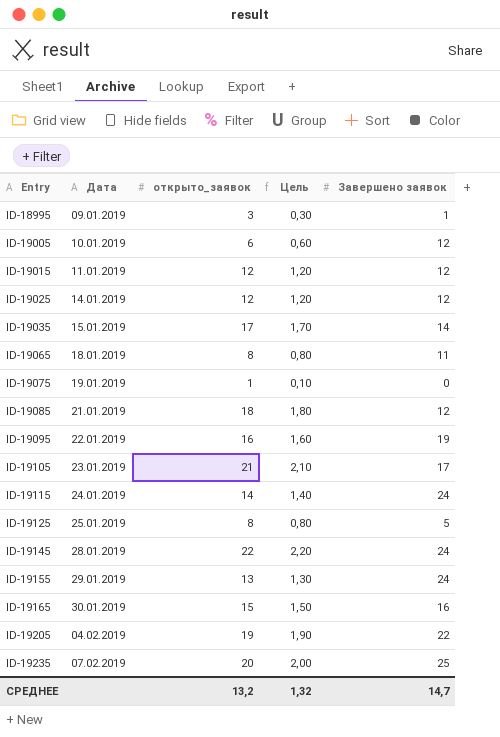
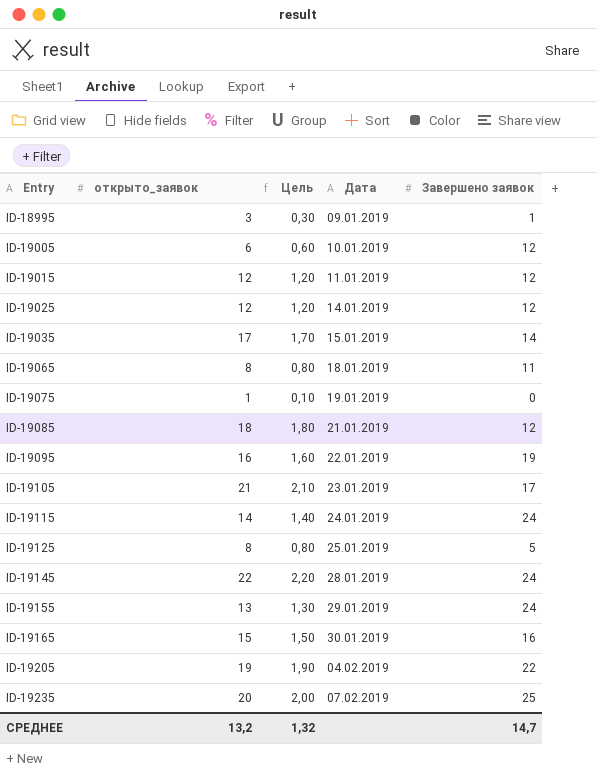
column Дата | position: 2 -> 4

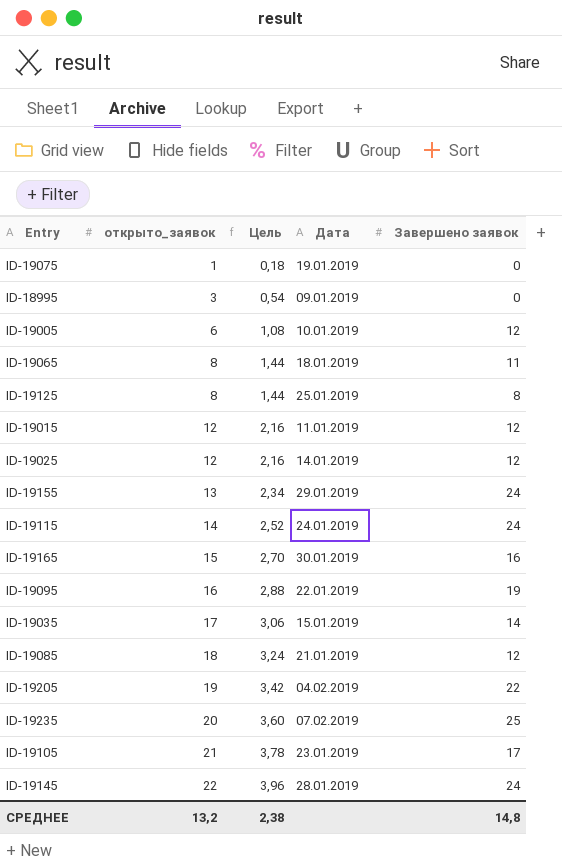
row order: Entry ascending -> открыто_заявок ascending
column Цель | formula: [открыто_заявок] * 0,1 -> [открыто_заявок] * 0,18
ID-18995 | Завершено заявок: 1 -> 0
ID-19125 | Завершено заявок: 5 -> 8
СРЕДНЕЕ | Цель: 1,32 -> 2,38
СРЕДНЕЕ | Завершено заявок: 14,7 -> 14,8

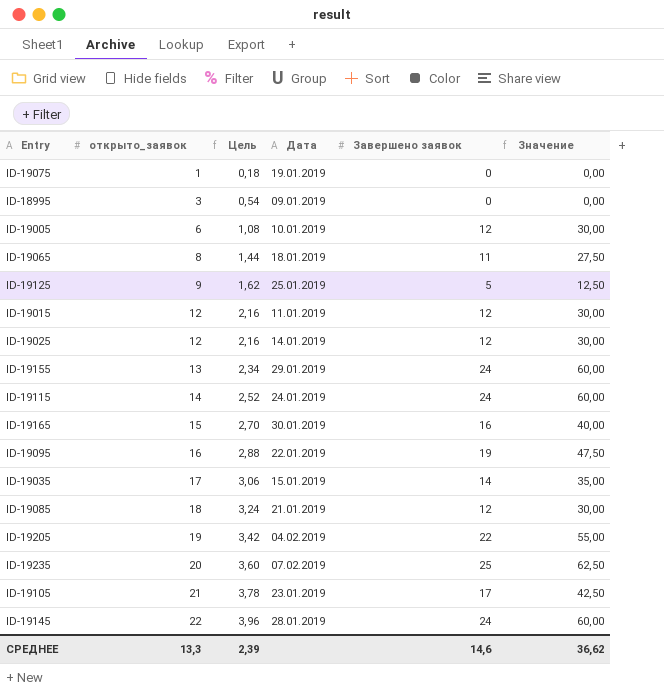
column Значение | formula: none -> [Завершено заявок] * 2,5
ID-19125 | открыто_заявок: 8 -> 9
ID-19125 | Цель: 1,44 -> 1,62
ID-19125 | Завершено заявок: 8 -> 5
СРЕДНЕЕ | открыто_заявок: 13,2 -> 13,3
СРЕДНЕЕ | Цель: 2,38 -> 2,39
СРЕДНЕЕ | Завершено заявок: 14,8 -> 14,6

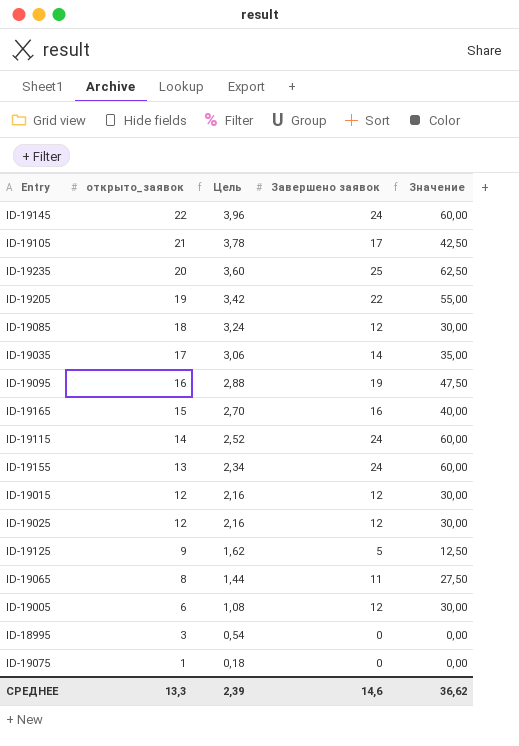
row order: открыто_заявок ascending -> открыто_заявок descending
column Дата | position: 4 -> none

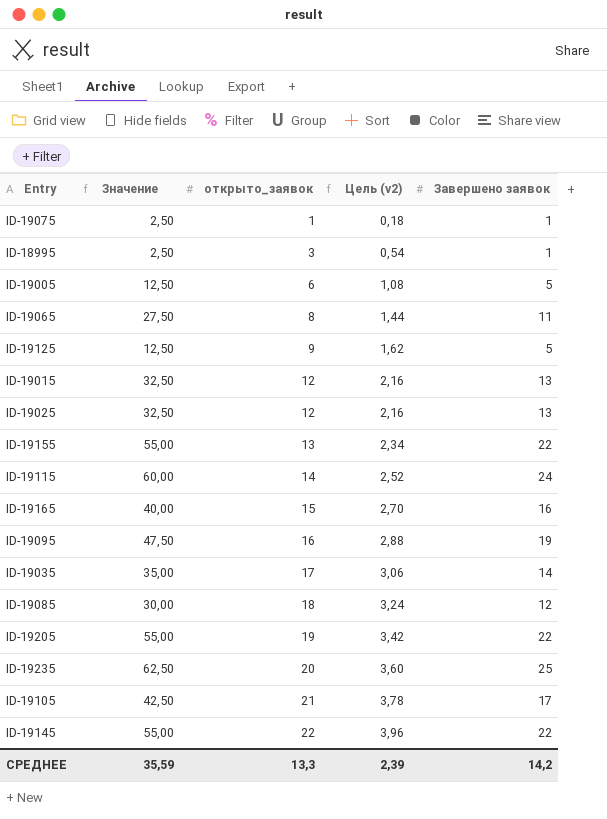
row order: открыто_заявок descending -> открыто_заявок ascending
column Значение | position: 5 -> 2
column name: Цель -> Цель (v2)
ID-19075 | Значение: 0,00 -> 2,50
ID-19075 | Завершено заявок: 0 -> 1
ID-18995 | Значение: 0,00 -> 2,50
ID-18995 | Завершено заявок: 0 -> 1
ID-19005 | Значение: 30,00 -> 12,50
ID-19005 | Завершено заявок: 12 -> 5
ID-19015 | Значение: 30,00 -> 32,50
ID-19015 | Завершено заявок: 12 -> 13
ID-19025 | Значение: 30,00 -> 32,50
ID-19025 | Завершено заявок: 12 -> 13
ID-19155 | Значение: 60,00 -> 55,00
ID-19155 | Завершено заявок: 24 -> 22
ID-19145 | Значение: 60,00 -> 55,00
ID-19145 | Завершено заявок: 24 -> 22
СРЕДНЕЕ | Значение: 36,62 -> 35,59
СРЕДНЕЕ | Завершено заявок: 14,6 -> 14,2

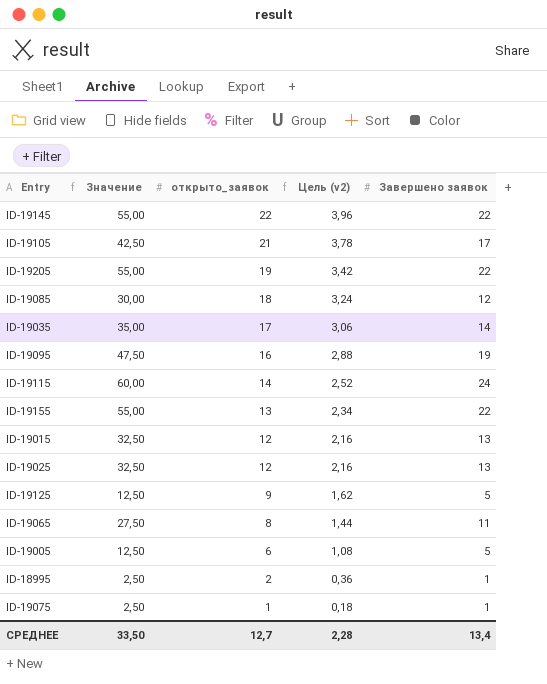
row order: открыто_заявок ascending -> открыто_заявок descending
row ID-19165: 40,00 | 15 | 2,70 | 16 -> none
row ID-19235: 62,50 | 20 | 3,60 | 25 -> none
ID-18995 | открыто_заявок: 3 -> 2
ID-18995 | Цель (v2): 0,54 -> 0,36
СРЕДНЕЕ | Значение: 35,59 -> 33,50
СРЕДНЕЕ | открыто_заявок: 13,3 -> 12,7
СРЕДНЕЕ | Цель (v2): 2,39 -> 2,28
СРЕДНЕЕ | Завершено заявок: 14,2 -> 13,4

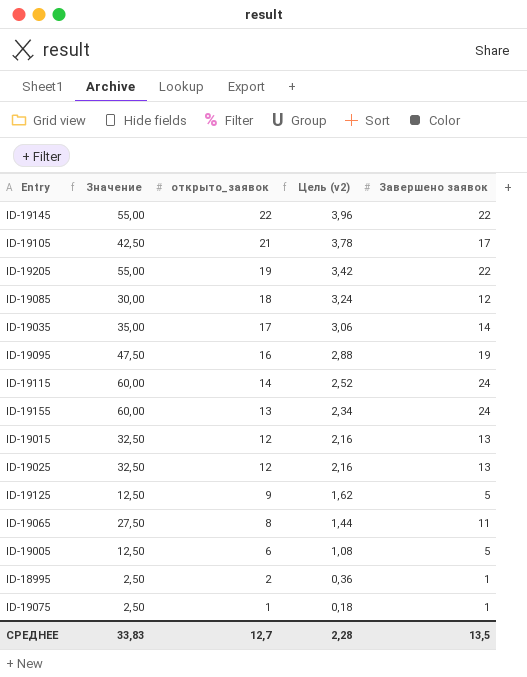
ID-19155 | Значение: 55,00 -> 60,00
ID-19155 | Завершено заявок: 22 -> 24
СРЕДНЕЕ | Значение: 33,50 -> 33,83
СРЕДНЕЕ | Завершено заявок: 13,4 -> 13,5

